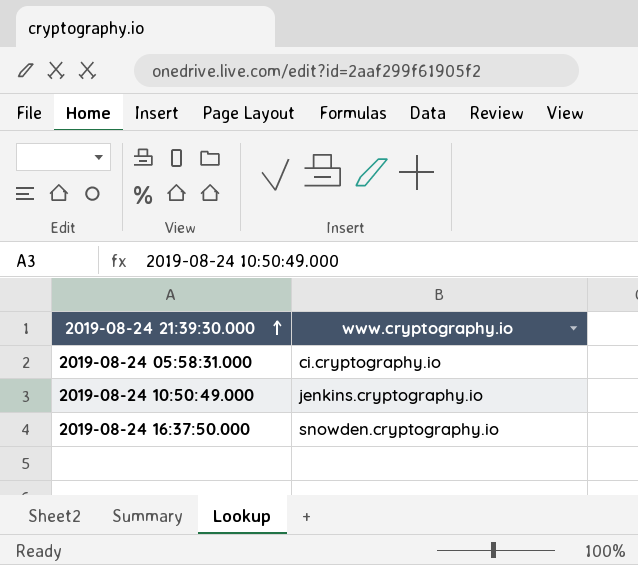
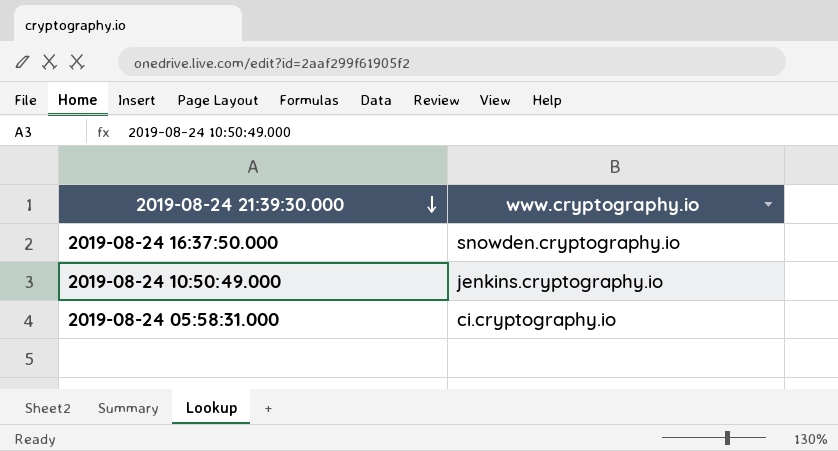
row order: 2019-08-24 21:39:30.000 ascending -> 2019-08-24 21:39:30.000 descending

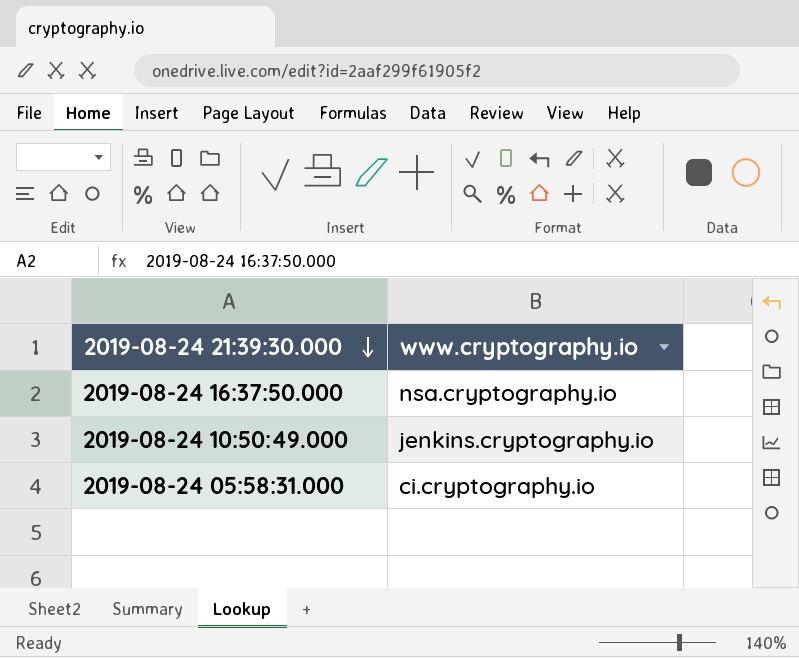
2019-08-24 16:37:50.000 | www.cryptography.io: snowden.cryptography.io -> nsa.cryptography.io

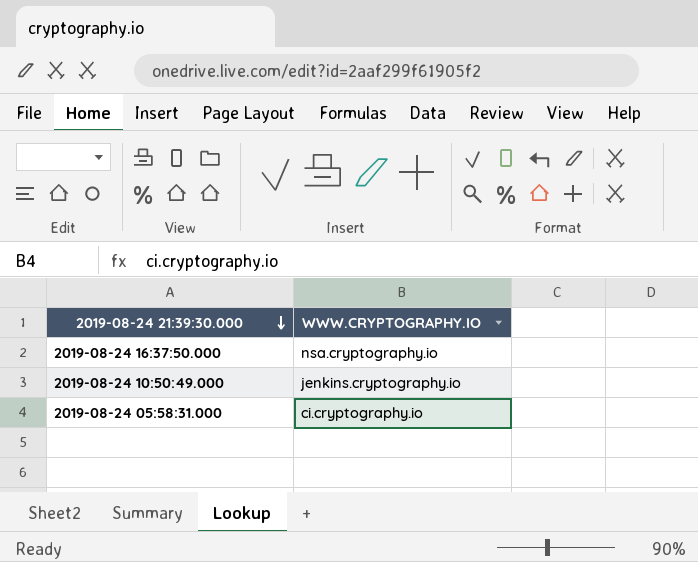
column name: www.cryptography.io -> WWW.CRYPTOGRAPHY.IO

